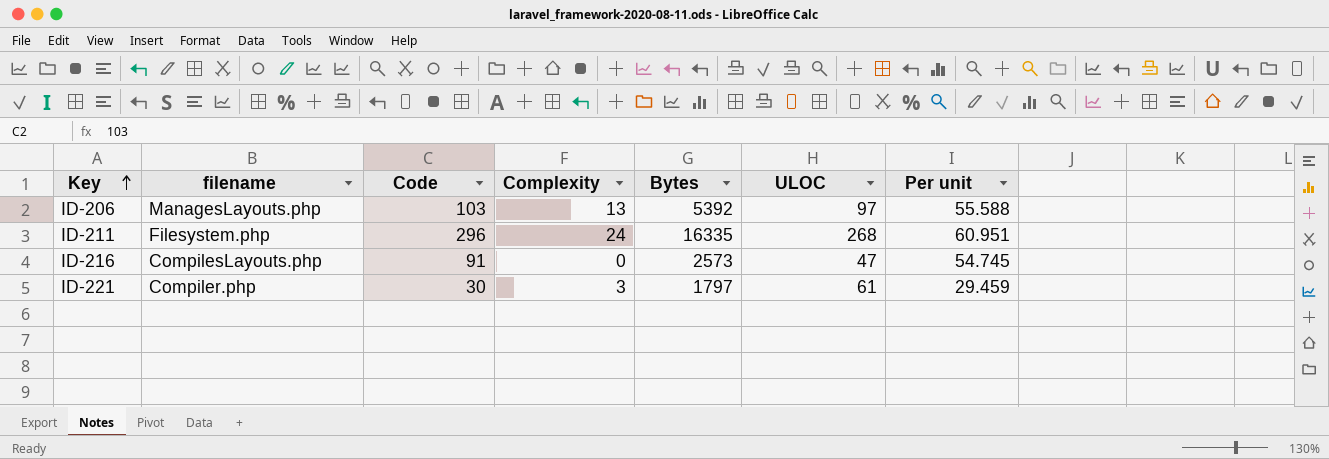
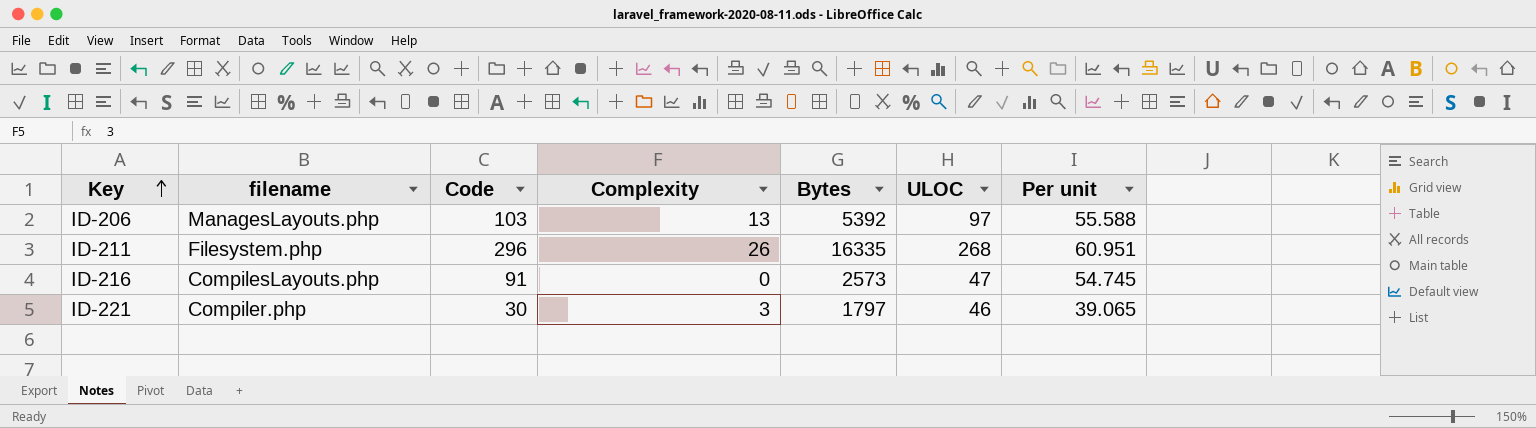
ID-211 | Complexity: 24 -> 26
ID-221 | ULOC: 61 -> 46
ID-221 | Per unit: 29.459 -> 39.065

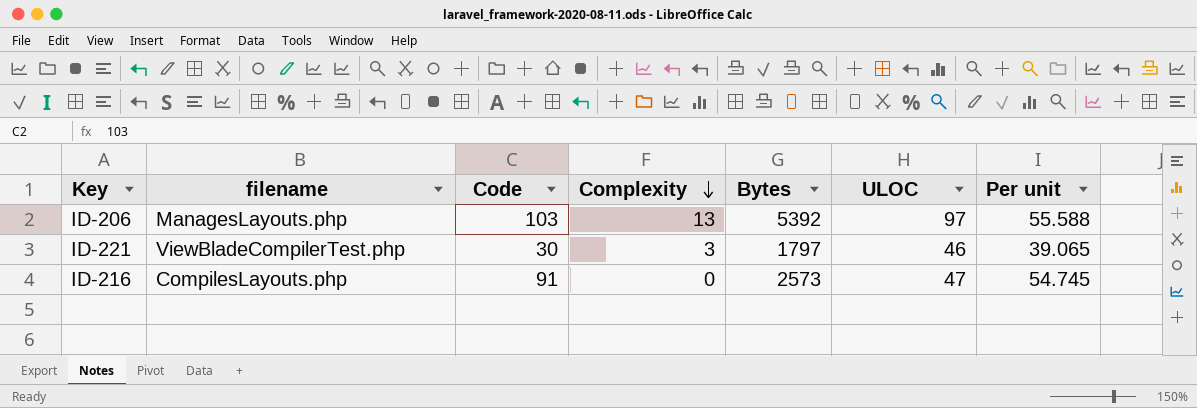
row order: Key ascending -> Complexity descending
row ID-211: Filesystem.php | 296 | 26 | 16335 | 268 | 60.951 -> none
ID-221 | filename: Compiler.php -> ViewBladeCompilerTest.php

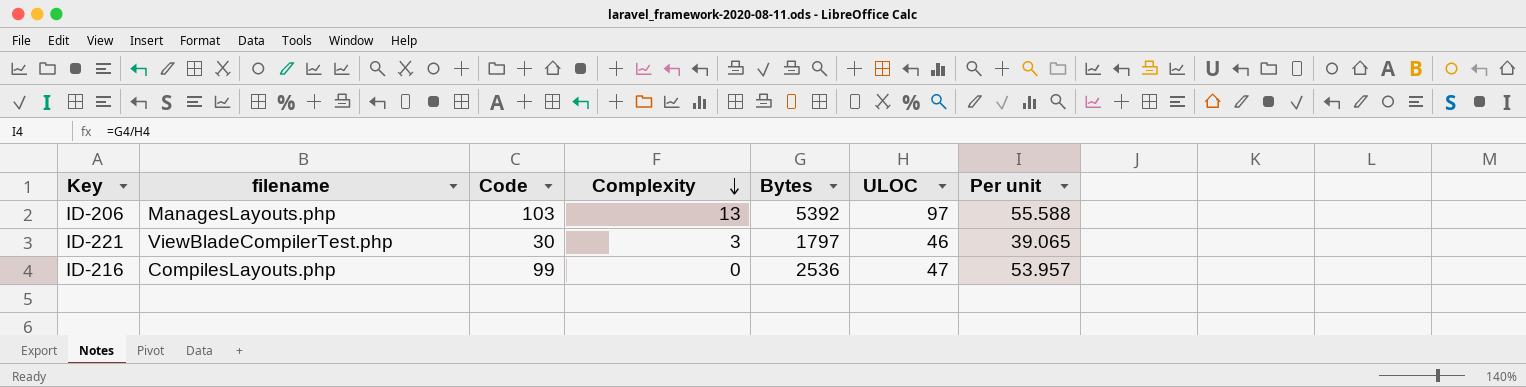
ID-216 | Code: 91 -> 99
ID-216 | Bytes: 2573 -> 2536
ID-216 | Per unit: 54.745 -> 53.957

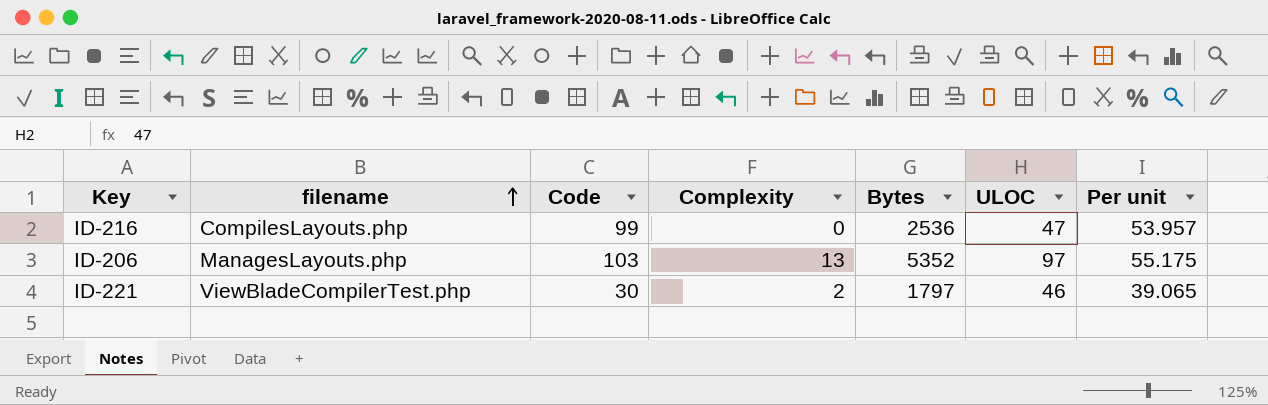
row order: Complexity descending -> filename ascending
ID-206 | Bytes: 5392 -> 5352
ID-206 | Per unit: 55.588 -> 55.175
ID-221 | Complexity: 3 -> 2

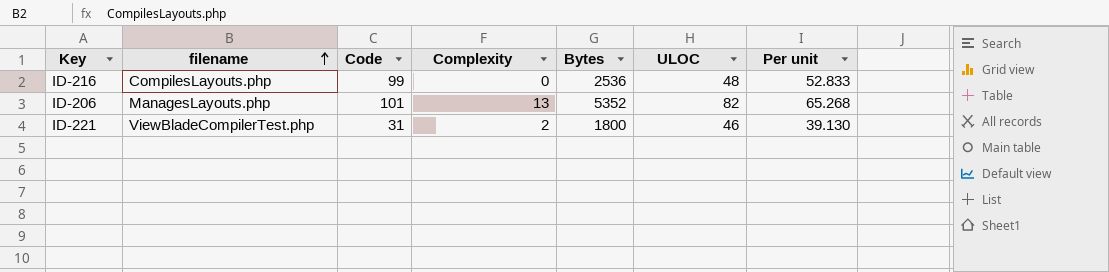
ID-216 | ULOC: 47 -> 48
ID-216 | Per unit: 53.957 -> 52.833
ID-206 | Code: 103 -> 101
ID-206 | ULOC: 97 -> 82
ID-206 | Per unit: 55.175 -> 65.268
ID-221 | Code: 30 -> 31
ID-221 | Bytes: 1797 -> 1800
ID-221 | Per unit: 39.065 -> 39.130

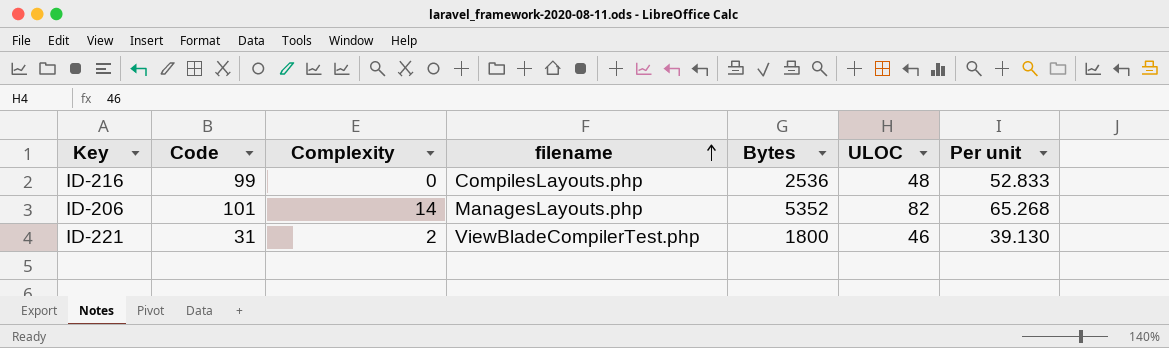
column filename | position: 2 -> 4
ID-206 | Complexity: 13 -> 14

